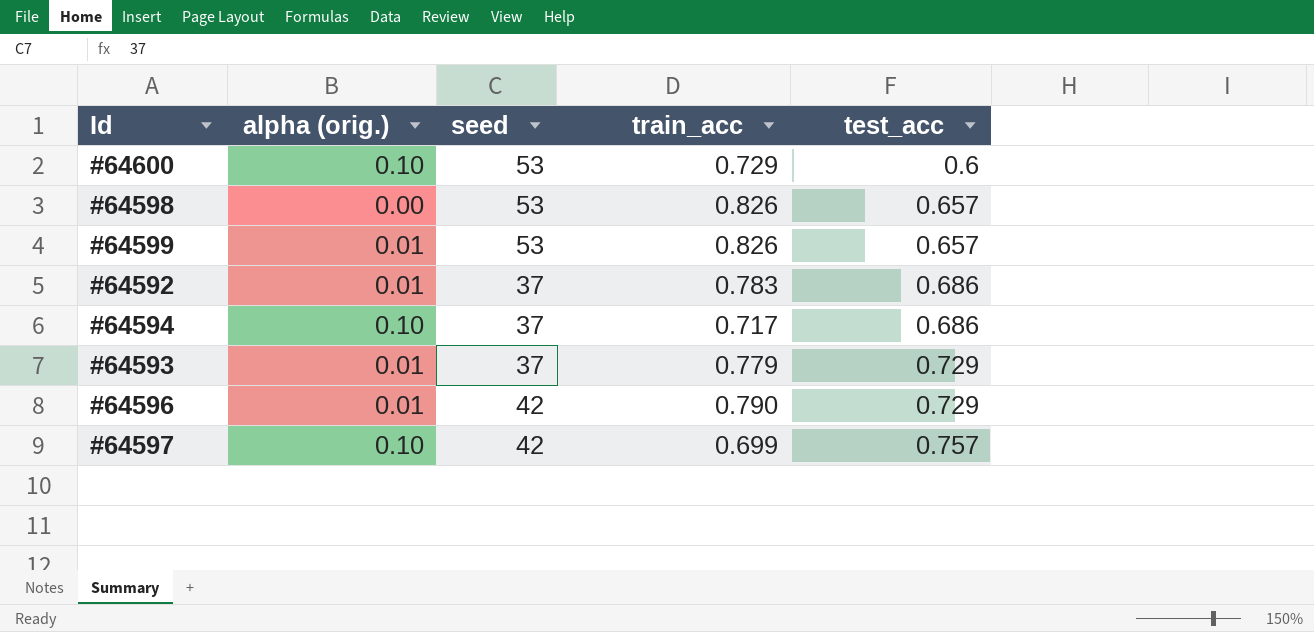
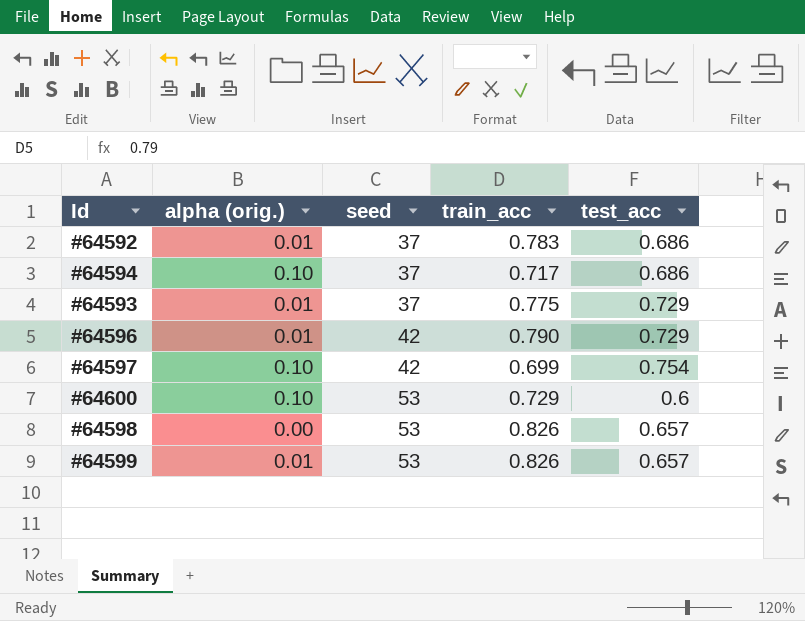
row order: test_acc ascending -> seed ascending
#64593 | train_acc: 0.779 -> 0.775
#64597 | test_acc: 0.757 -> 0.754

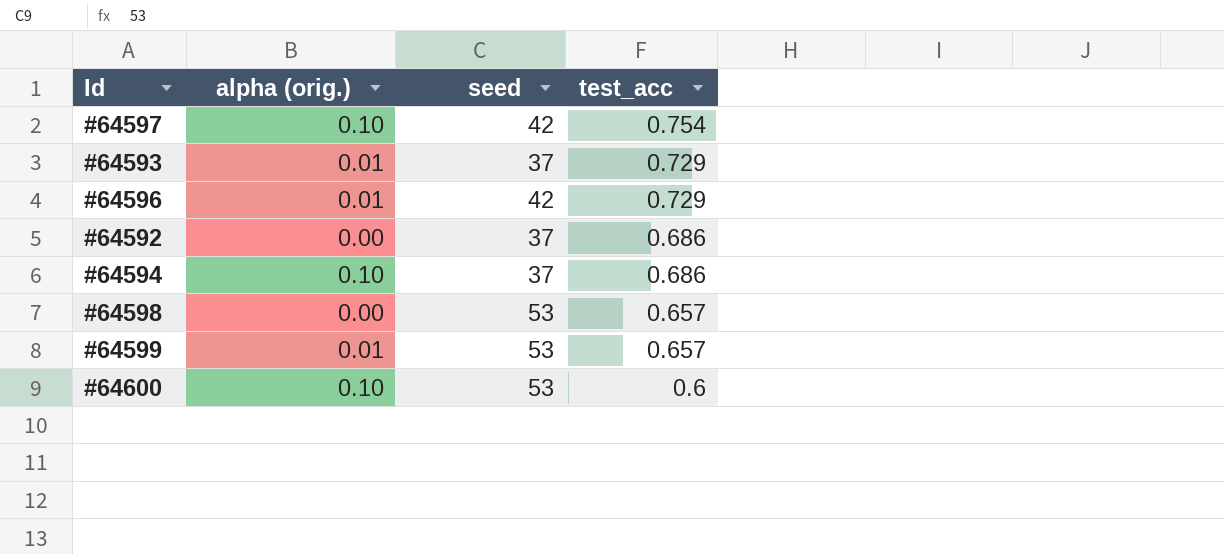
row order: seed ascending -> test_acc descending
column train_acc | position: 4 -> none
#64592 | alpha (orig.): 0.01 -> 0.00

